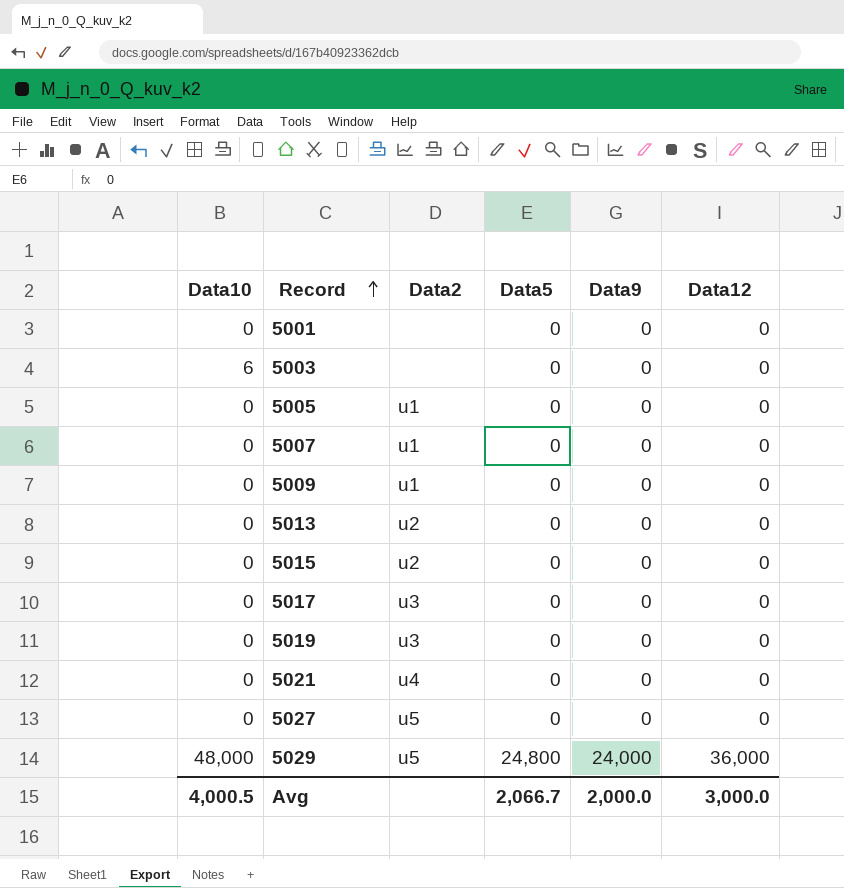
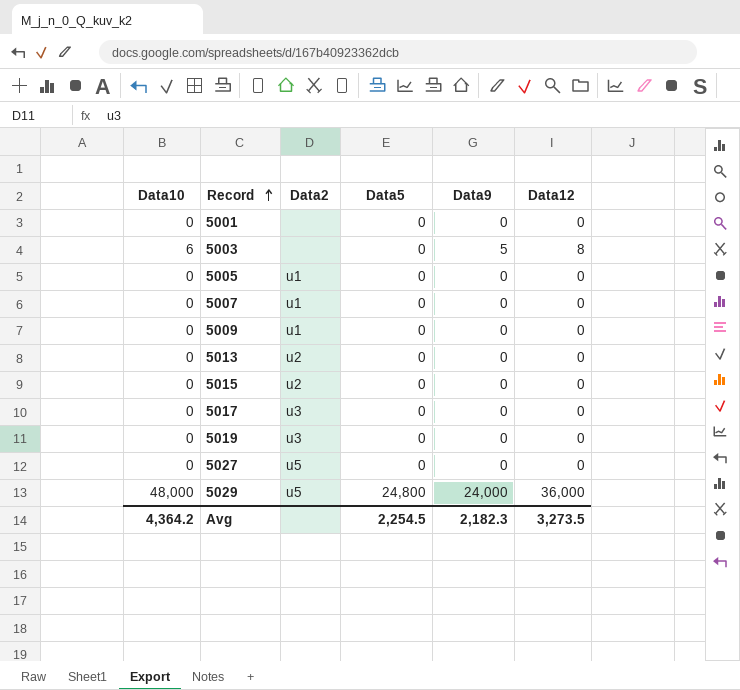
row 5021: 0 | u4 | 0 | 0 | 0 -> none
5003 | Data9: 0 -> 5
5003 | Data12: 0 -> 8
Avg | Data10: 4,000.5 -> 4,364.2
Avg | Data5: 2,066.7 -> 2,254.5
Avg | Data9: 2,000.0 -> 2,182.3
Avg | Data12: 3,000.0 -> 3,273.5

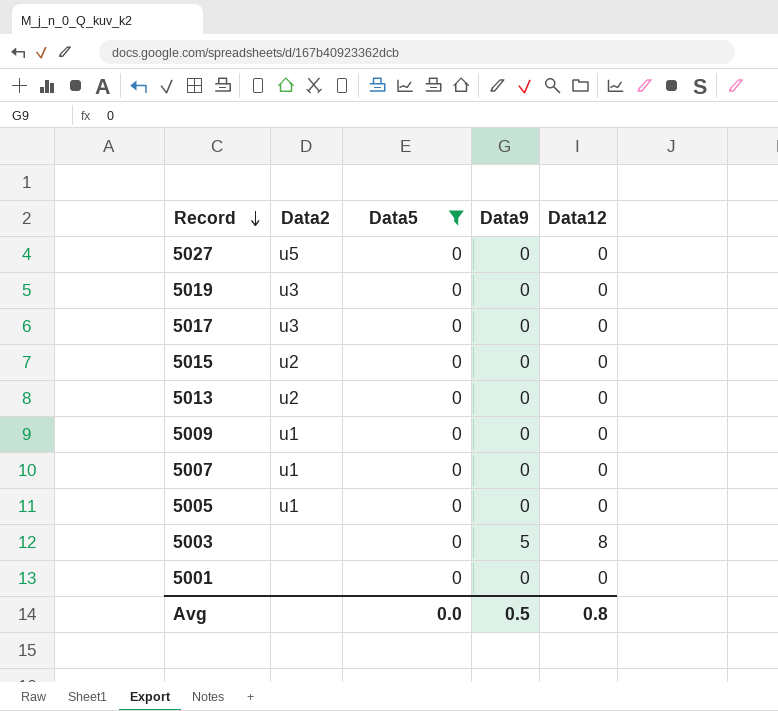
filter: none -> Data5 = 0
row order: Record ascending -> Record descending
column Data10 | position: 1 -> none
Avg | Data5: 2,254.5 -> 0.0
Avg | Data9: 2,182.3 -> 0.5
Avg | Data12: 3,273.5 -> 0.8

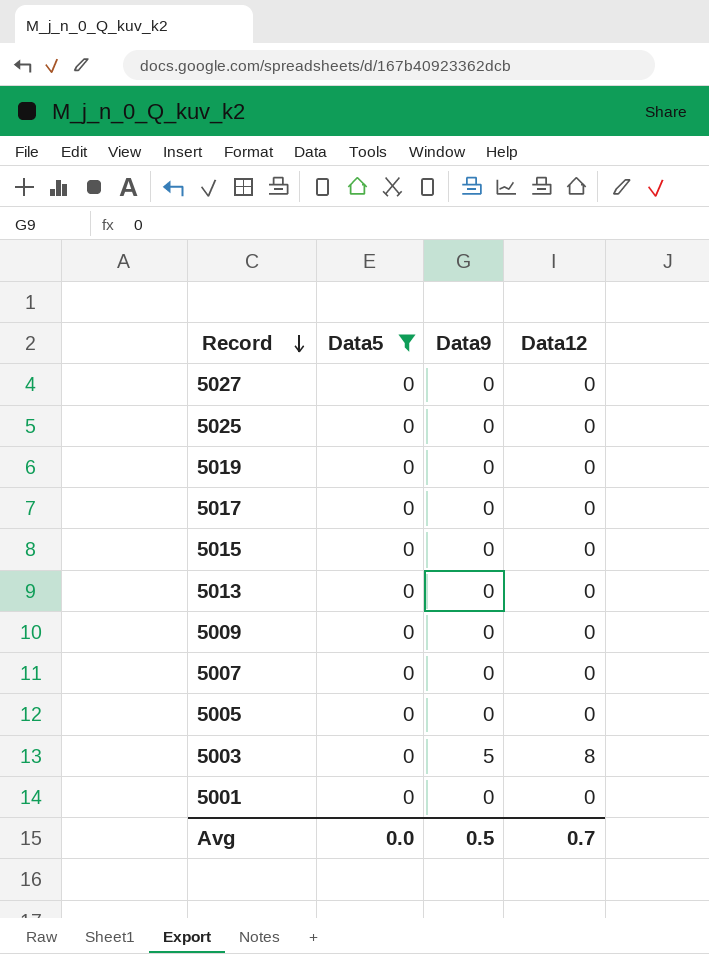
column Data2 | position: 2 -> none
row 5025: none -> 0 | 0 | 0
Avg | Data12: 0.8 -> 0.7

